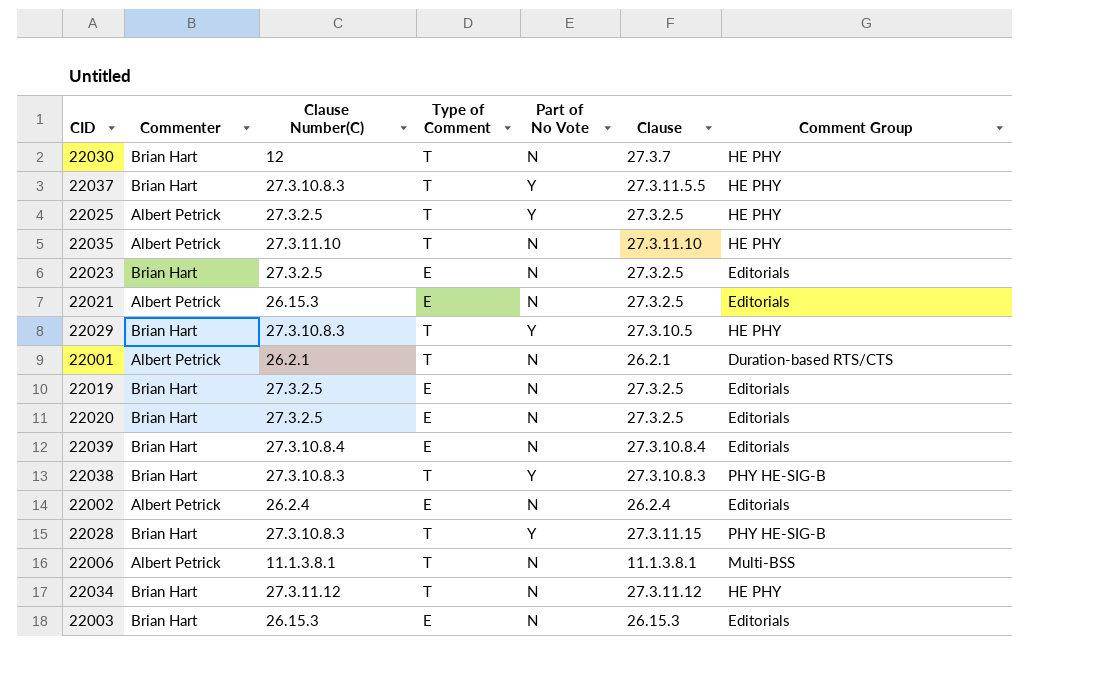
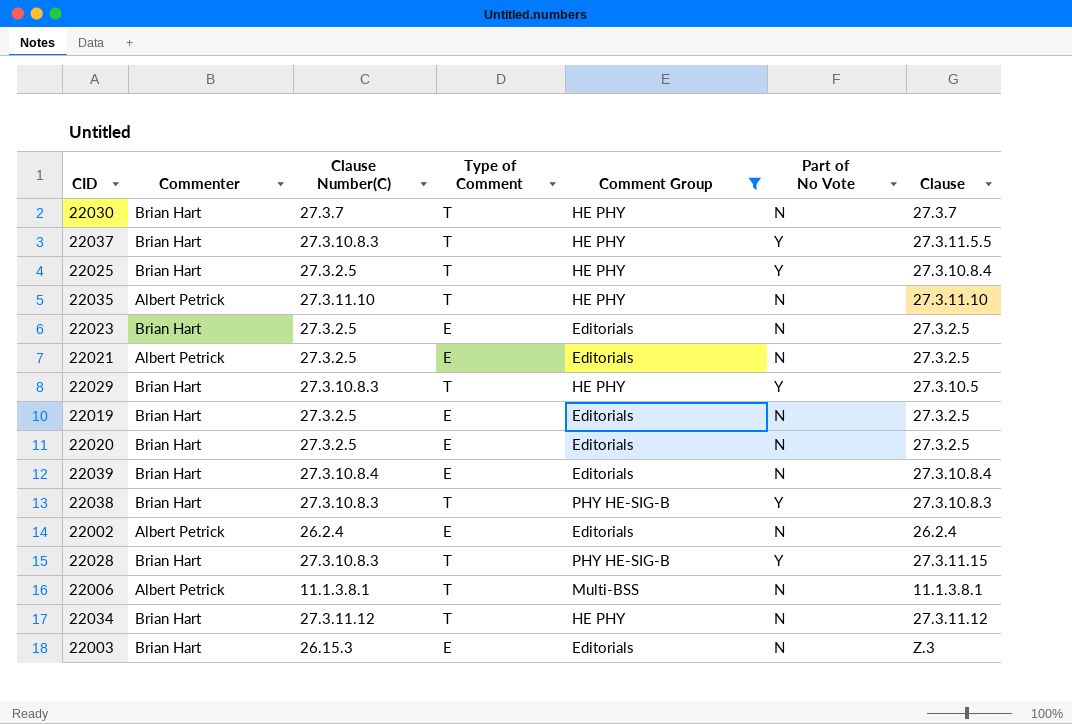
filter: none -> Comment Group != Duration-based RTS/CTS
column Comment Group | position: 7 -> 5
22030 | Clause Number(C): 12 -> 27.3.7
22025 | Commenter: Albert Petrick -> Brian Hart
22025 | Clause: 27.3.2.5 -> 27.3.10.8.4
22021 | Clause Number(C): 26.15.3 -> 27.3.2.5
22003 | Clause: 26.15.3 -> Z.3

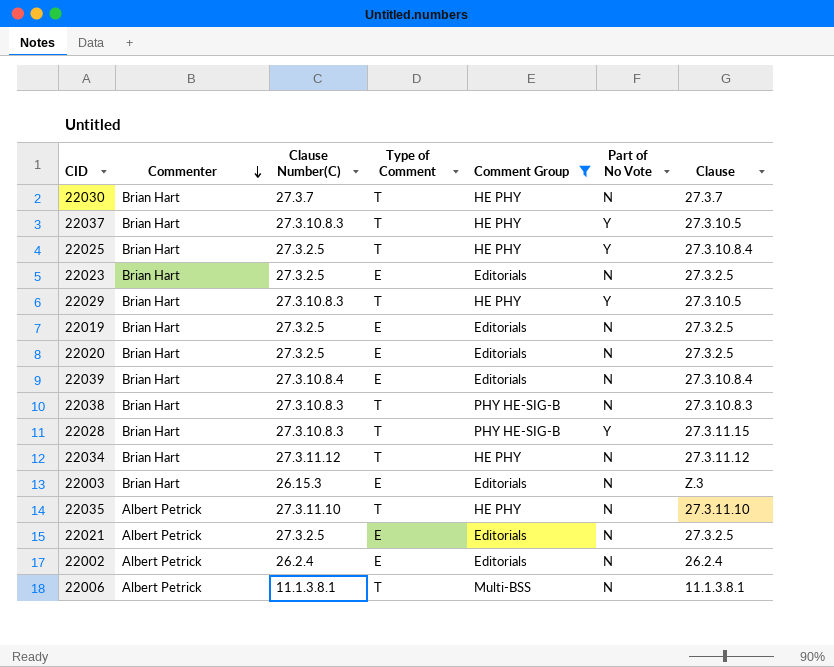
row order: none -> Commenter descending
22037 | Clause: 27.3.11.5.5 -> 27.3.10.5
22038 | Part of No Vote: Y -> N

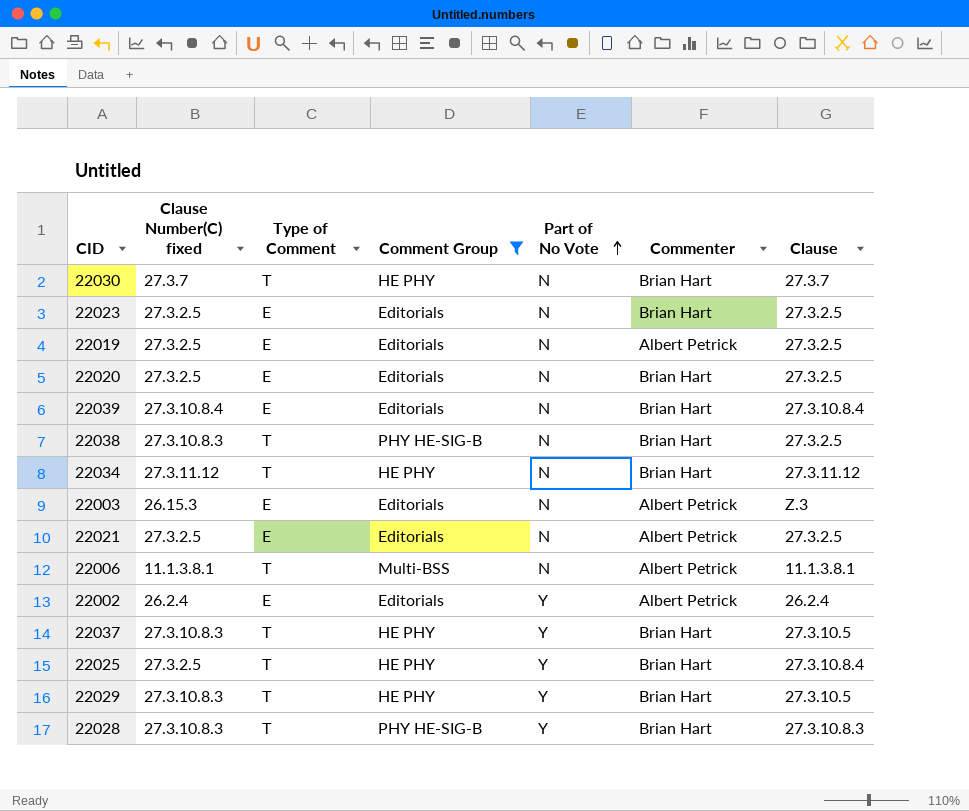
row order: Commenter descending -> Part of No Vote ascending
column name: Clause Number(C) -> Clause Number(C) fixed
column Commenter | position: 2 -> 6
row 22035: Albert Petrick | 27.3.11.10 | T | HE PHY | N | 27.3.11.10 -> none
22019 | Commenter: Brian Hart -> Albert Petrick
22038 | Clause: 27.3.10.8.3 -> 27.3.2.5
22003 | Commenter: Brian Hart -> Albert Petrick
22002 | Part of No Vote: N -> Y
22028 | Clause: 27.3.11.15 -> 27.3.10.8.3

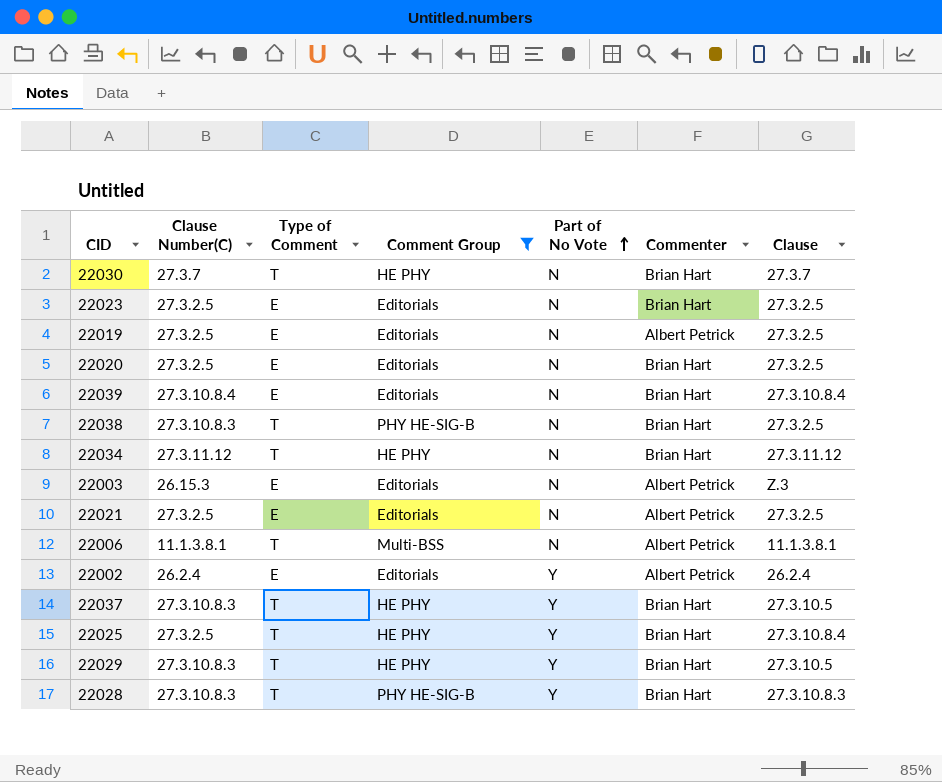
column name: Clause Number(C) fixed -> Clause Number(C)

